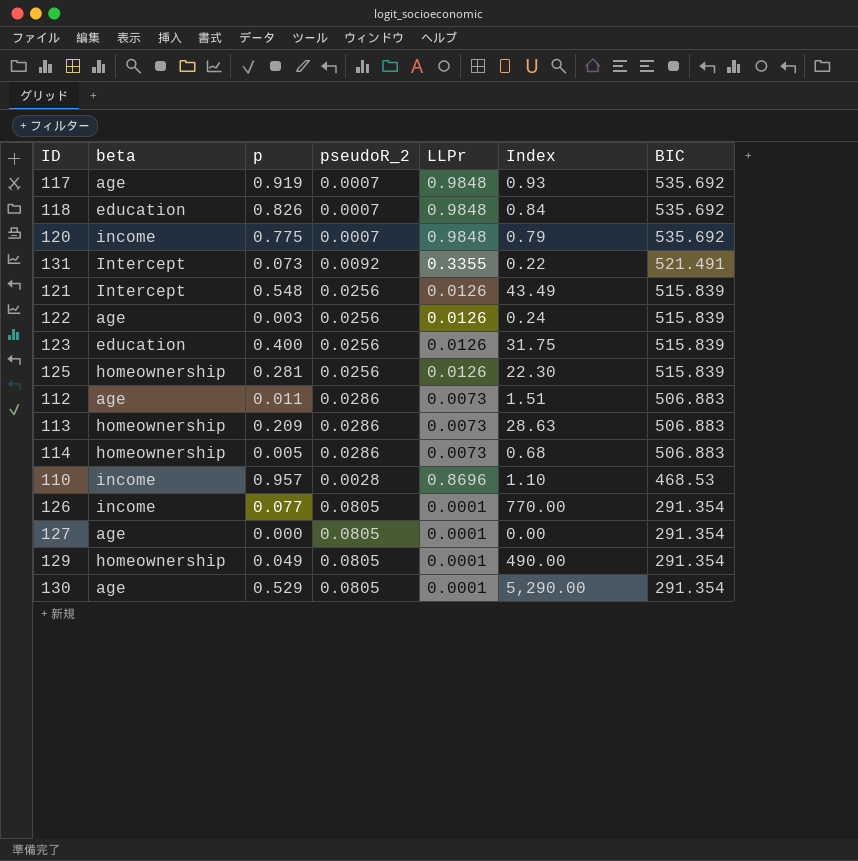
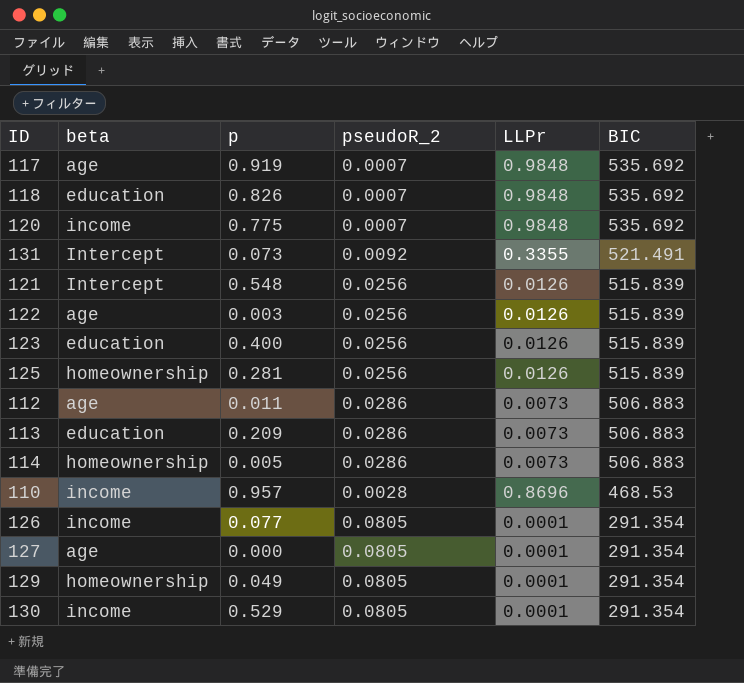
column Index | formula: [p] / [LLPr] -> none
113 | beta: homeownership -> education
130 | beta: age -> income

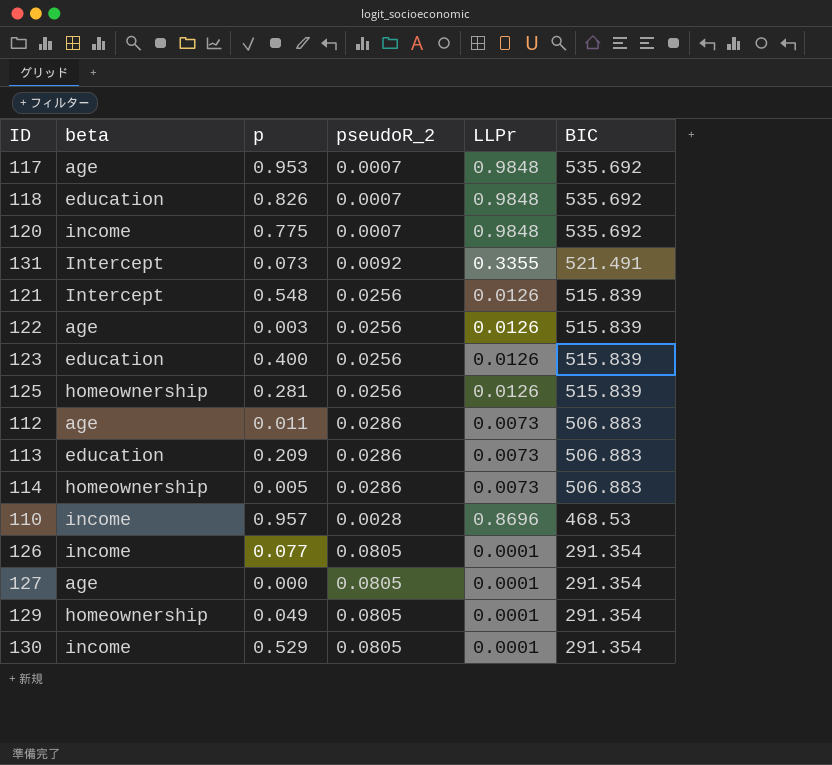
117 | p: 0.919 -> 0.953

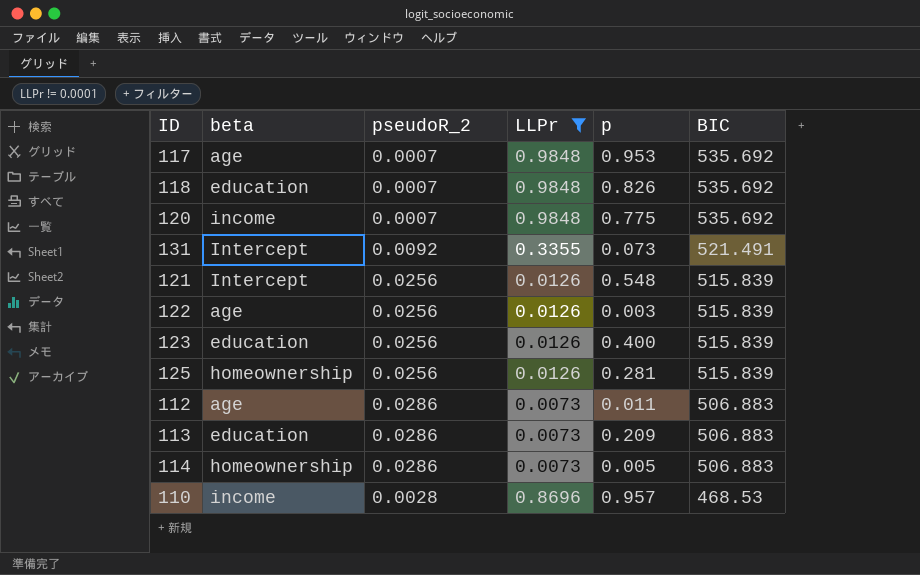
filter: none -> LLPr != 0.0001
column p | position: 3 -> 5

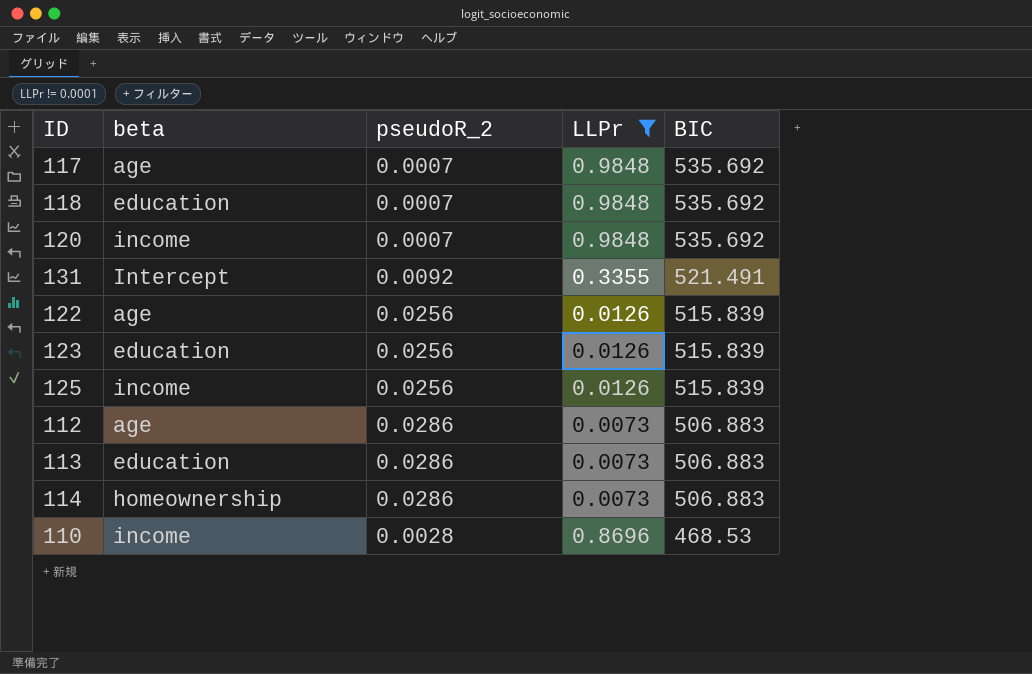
column p | position: 5 -> none
row 121: Intercept | 0.0256 | 0.0126 | 0.548 | 515.839 -> none
125 | beta: homeownership -> income

